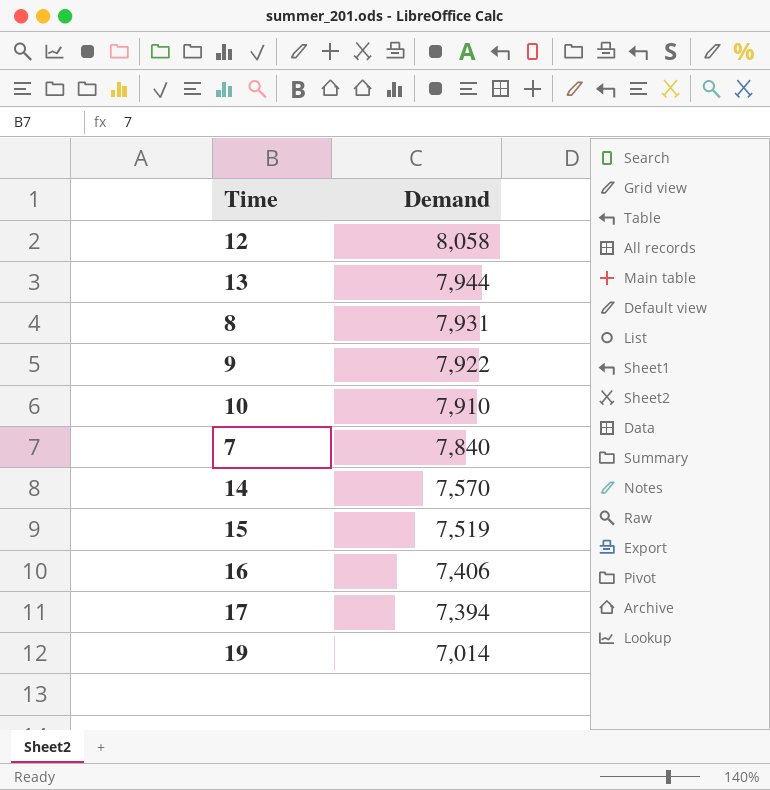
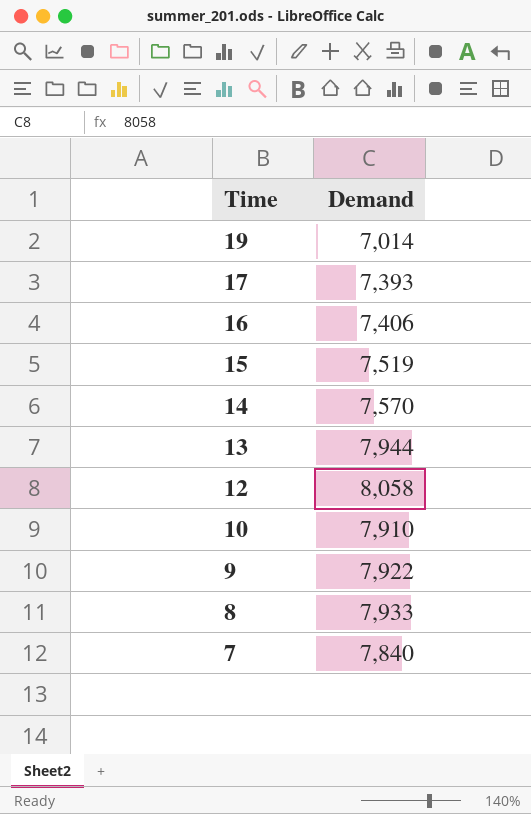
row order: Demand descending -> Time descending
17 | Demand: 7,394 -> 7,393
8 | Demand: 7,931 -> 7,933

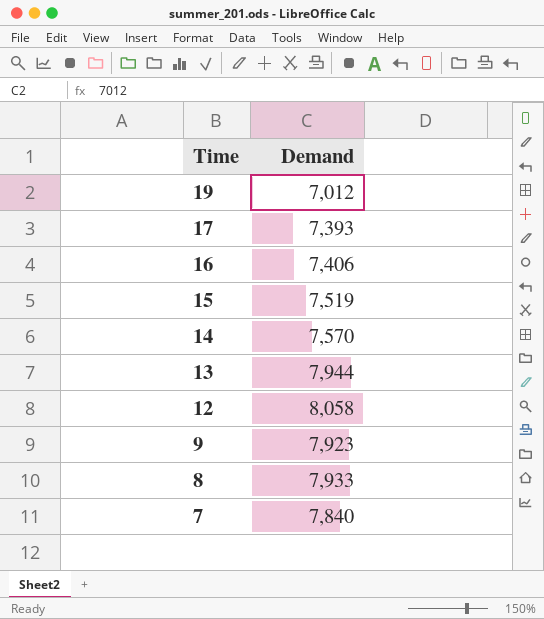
row 10: 7,910 -> none
19 | Demand: 7,014 -> 7,012
9 | Demand: 7,922 -> 7,923

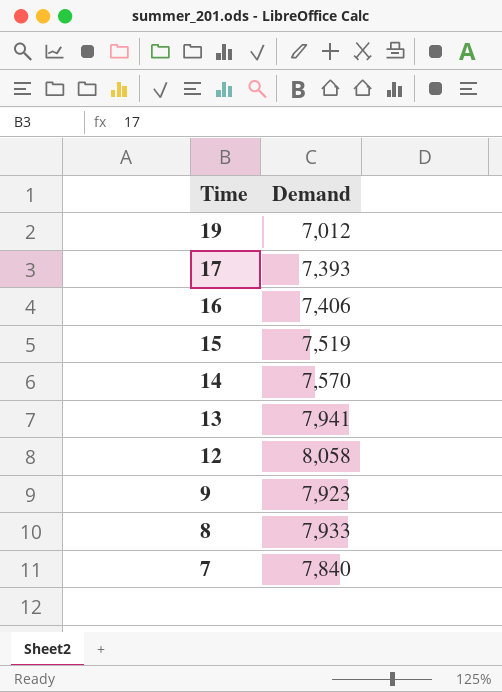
13 | Demand: 7,944 -> 7,941

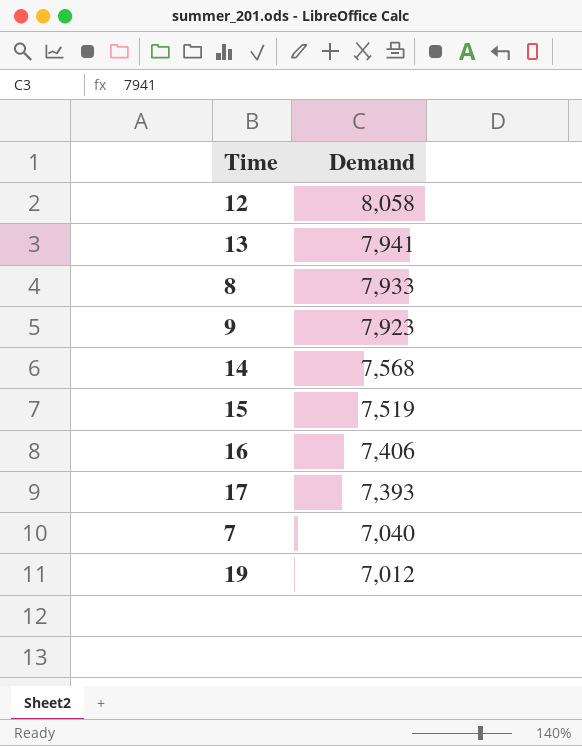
row order: Time descending -> Demand descending
14 | Demand: 7,570 -> 7,568
7 | Demand: 7,840 -> 7,040

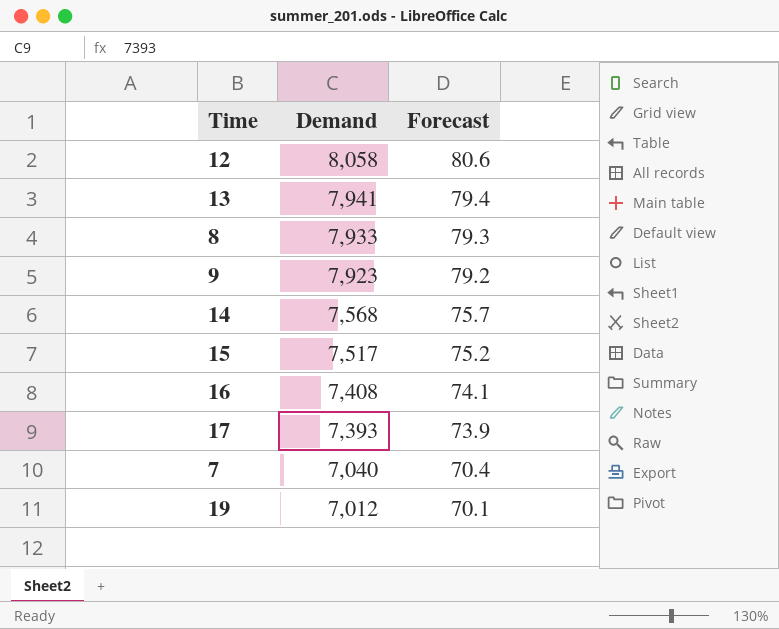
column Forecast | formula: none -> [Demand] * 0.01
15 | Demand: 7,519 -> 7,517
16 | Demand: 7,406 -> 7,408

